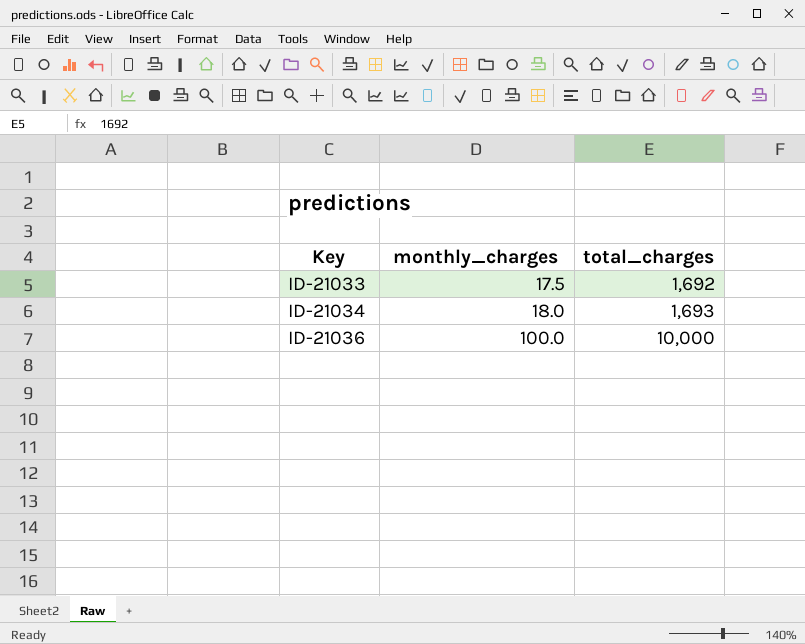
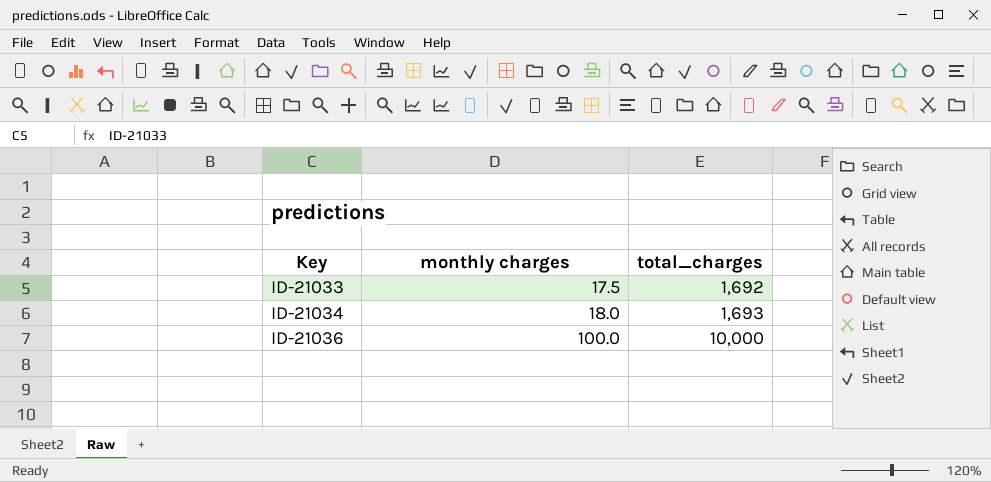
column name: monthly_charges -> monthly charges

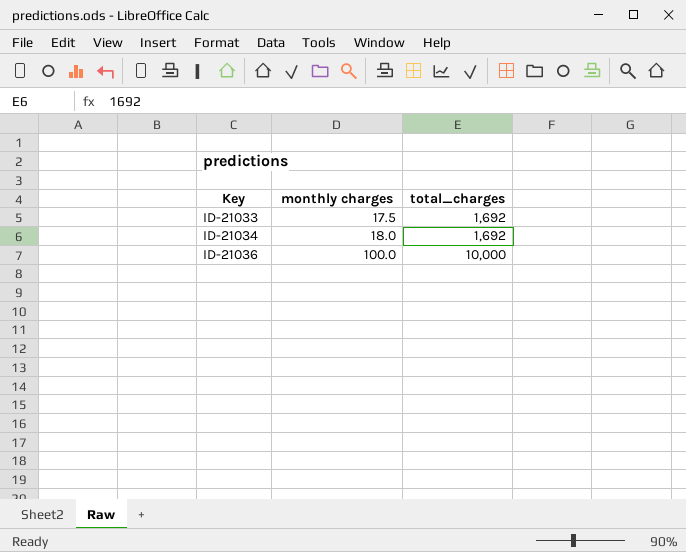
ID-21034 | total_charges: 1,693 -> 1,692

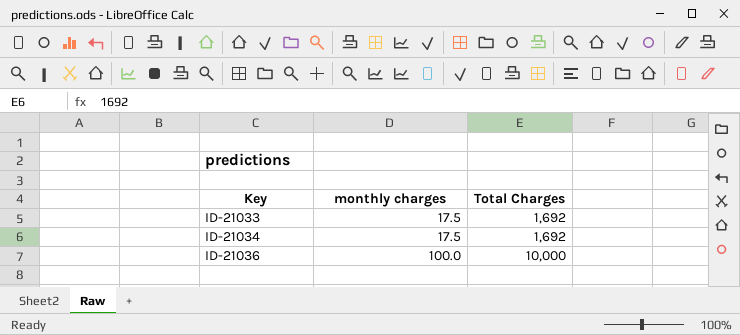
column name: total_charges -> Total Charges
ID-21034 | monthly charges: 18.0 -> 17.5

